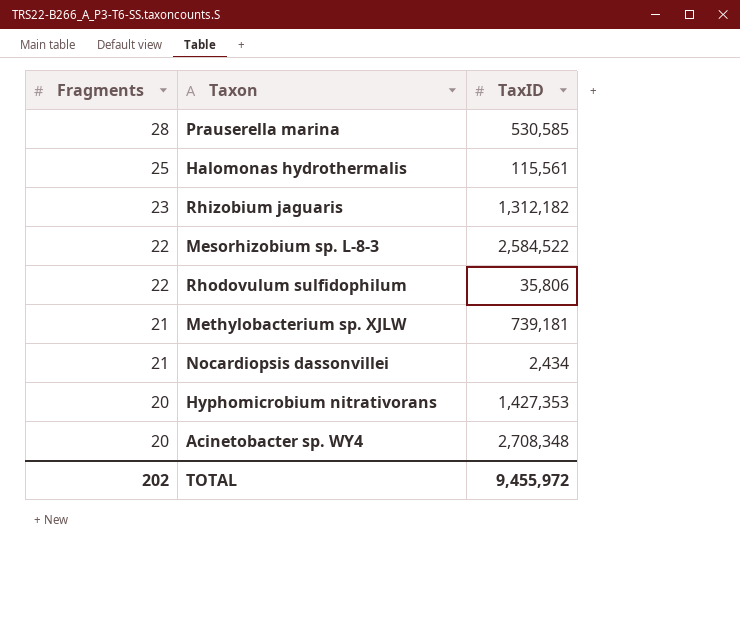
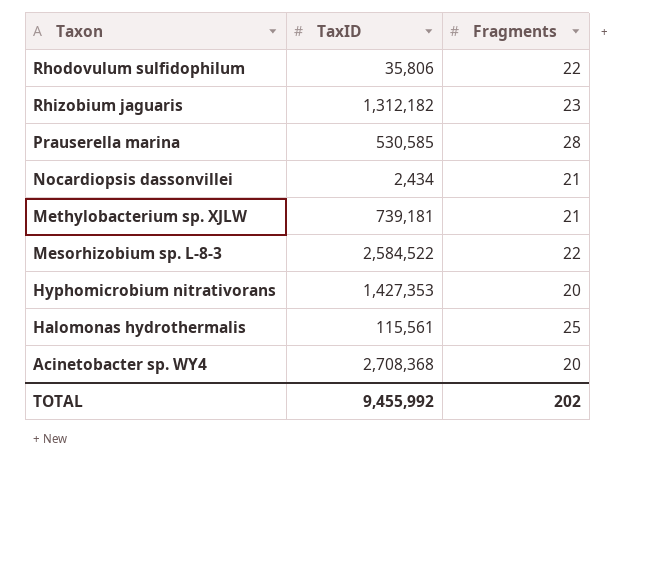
row order: Fragments descending -> Taxon descending
column Fragments | position: 1 -> 3
Acinetobacter sp. WY4 | TaxID: 2,708,348 -> 2,708,368
TOTAL | TaxID: 9,455,972 -> 9,455,992

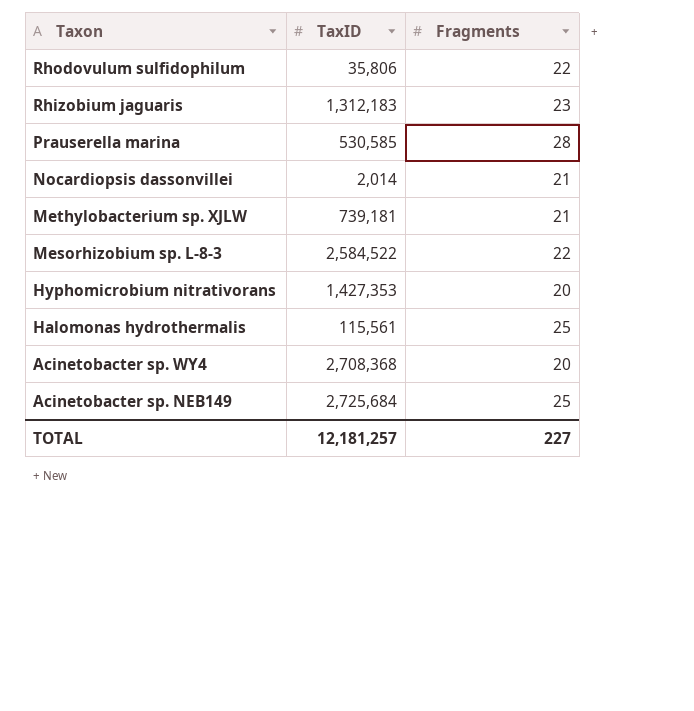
Rhizobium jaguaris | TaxID: 1,312,182 -> 1,312,183
Nocardiopsis dassonvillei | TaxID: 2,434 -> 2,014
row Acinetobacter sp. NEB149: none -> 2,725,684 | 25
TOTAL | TaxID: 9,455,992 -> 12,181,257
TOTAL | Fragments: 202 -> 227

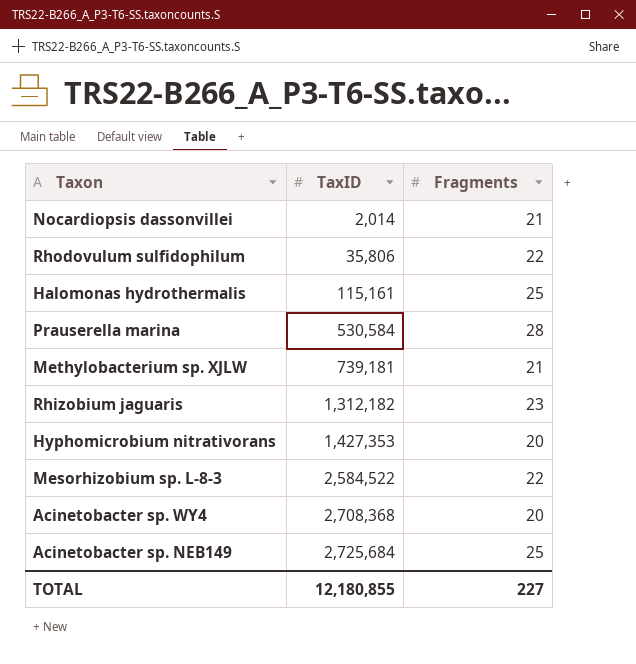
row order: Taxon descending -> TaxID ascending
Halomonas hydrothermalis | TaxID: 115,561 -> 115,161
Prauserella marina | TaxID: 530,585 -> 530,584
Rhizobium jaguaris | TaxID: 1,312,183 -> 1,312,182
TOTAL | TaxID: 12,181,257 -> 12,180,855

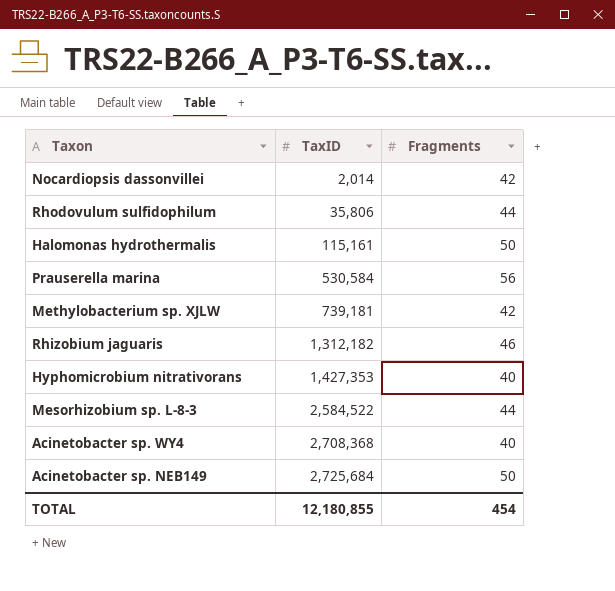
Nocardiopsis dassonvillei | Fragments: 21 -> 42
Rhodovulum sulfidophilum | Fragments: 22 -> 44
Halomonas hydrothermalis | Fragments: 25 -> 50
Prauserella marina | Fragments: 28 -> 56
Methylobacterium sp. XJLW | Fragments: 21 -> 42
Rhizobium jaguaris | Fragments: 23 -> 46
Hyphomicrobium nitrativorans | Fragments: 20 -> 40
Mesorhizobium sp. L-8-3 | Fragments: 22 -> 44
Acinetobacter sp. WY4 | Fragments: 20 -> 40
Acinetobacter sp. NEB149 | Fragments: 25 -> 50
TOTAL | Fragments: 227 -> 454

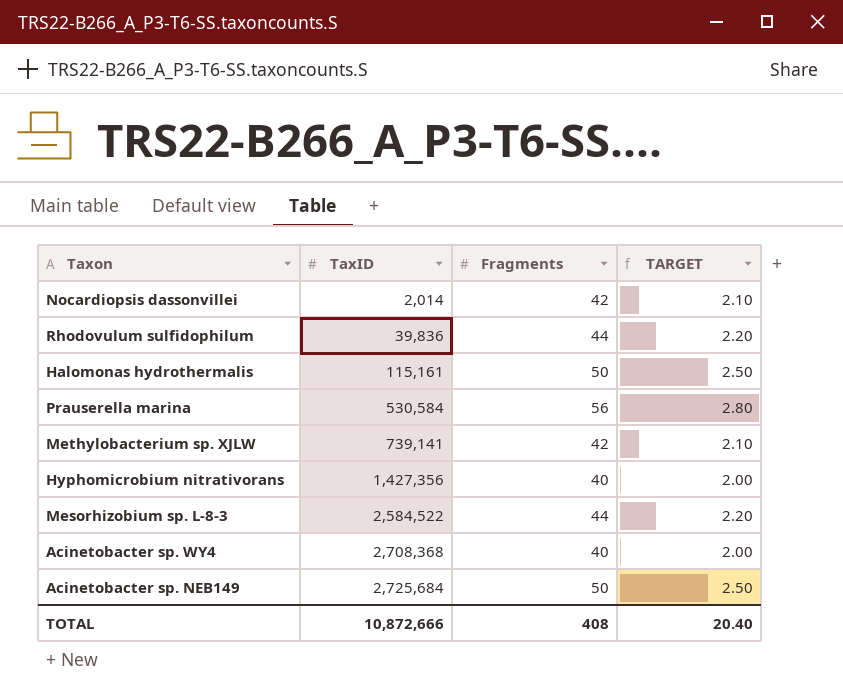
column TARGET | formula: none -> [Fragments] * 0.05
row Rhizobium jaguaris: 1,312,182 | 46 -> none
Rhodovulum sulfidophilum | TaxID: 35,806 -> 39,836
Methylobacterium sp. XJLW | TaxID: 739,181 -> 739,141
Hyphomicrobium nitrativorans | TaxID: 1,427,353 -> 1,427,356
TOTAL | TaxID: 12,180,855 -> 10,872,666
TOTAL | Fragments: 454 -> 408

